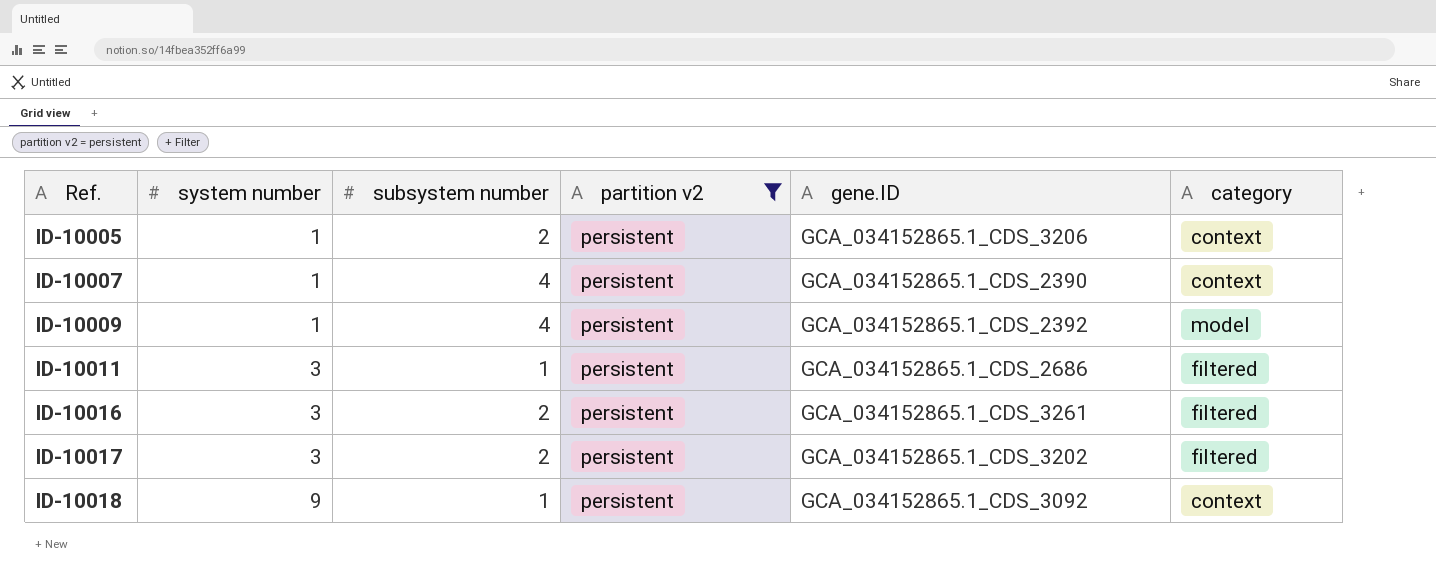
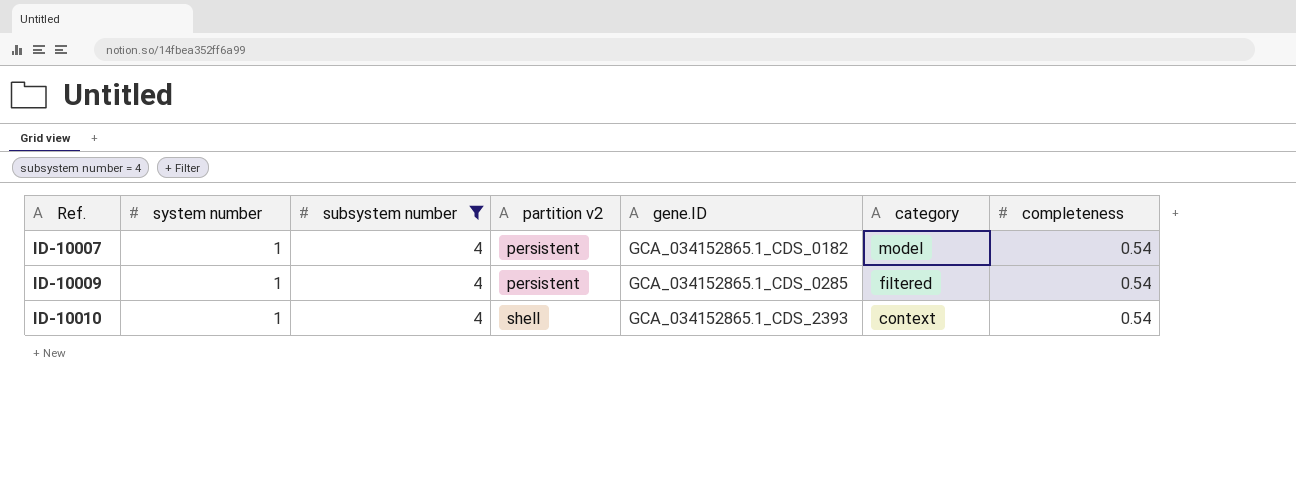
filter: partition v2 = persistent -> subsystem number = 4
column completeness | position: none -> 7
ID-10007 | gene.ID: GCA_034152865.1_CDS_2390 -> GCA_034152865.1_CDS_0182
ID-10007 | category: context -> model
ID-10009 | gene.ID: GCA_034152865.1_CDS_2392 -> GCA_034152865.1_CDS_0285
ID-10009 | category: model -> filtered

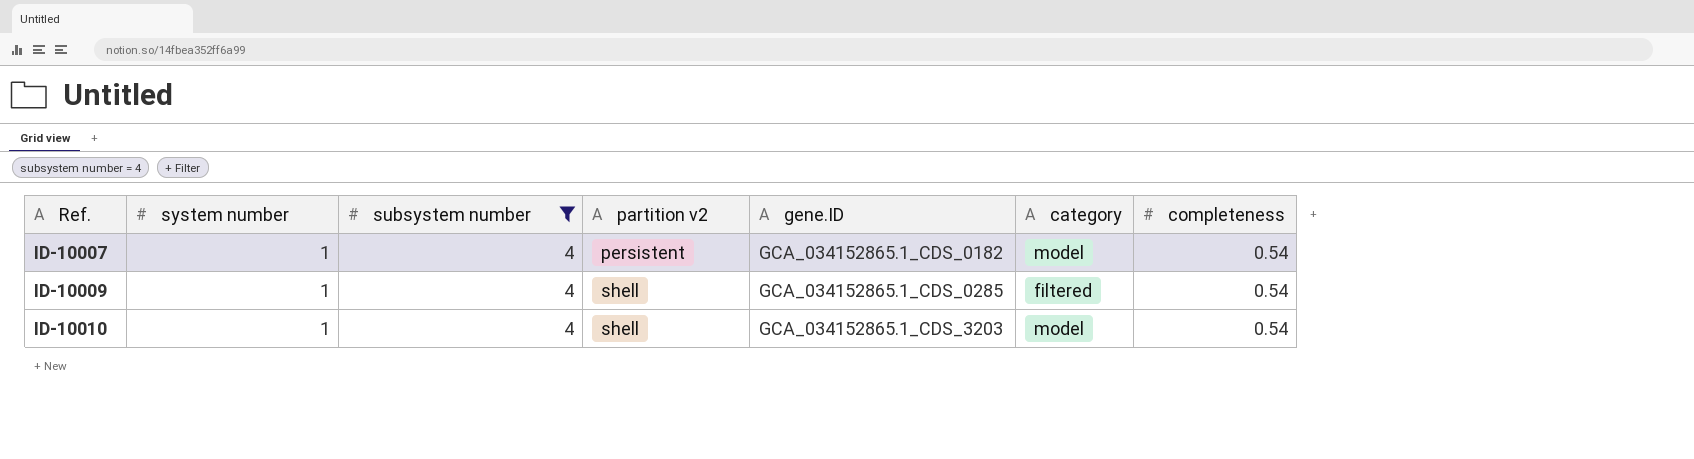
ID-10009 | partition v2: persistent -> shell
ID-10010 | gene.ID: GCA_034152865.1_CDS_2393 -> GCA_034152865.1_CDS_3203
ID-10010 | category: context -> model

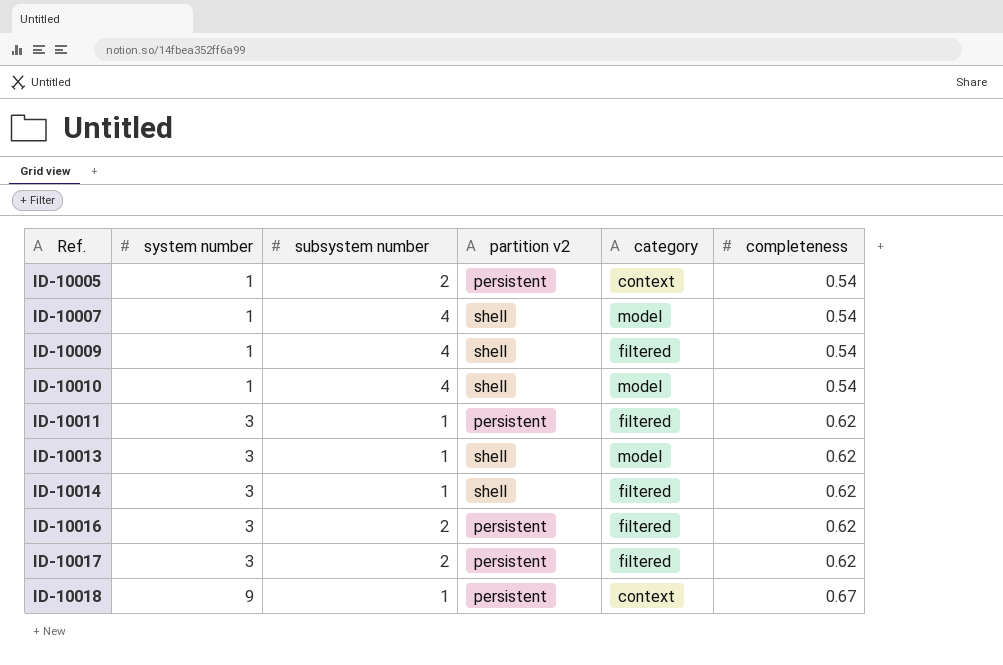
filter: subsystem number = 4 -> none
column gene.ID | position: 5 -> none
ID-10007 | partition v2: persistent -> shell

